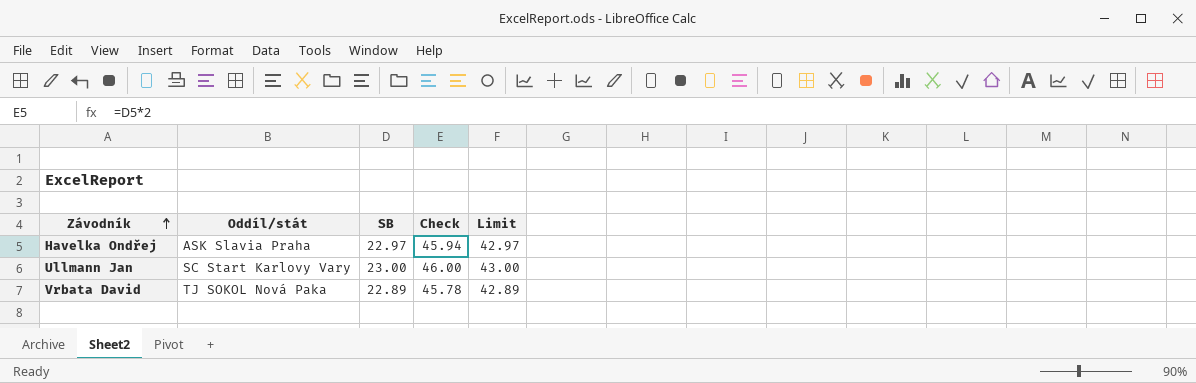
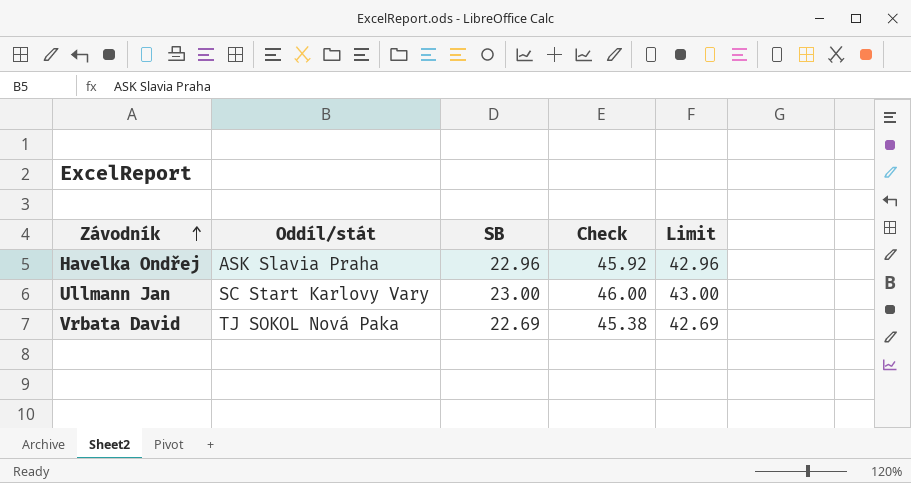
Havelka Ondřej | SB: 22.97 -> 22.96
Havelka Ondřej | Check: 45.94 -> 45.92
Havelka Ondřej | Limit: 42.97 -> 42.96
Vrbata David | SB: 22.89 -> 22.69
Vrbata David | Check: 45.78 -> 45.38
Vrbata David | Limit: 42.89 -> 42.69

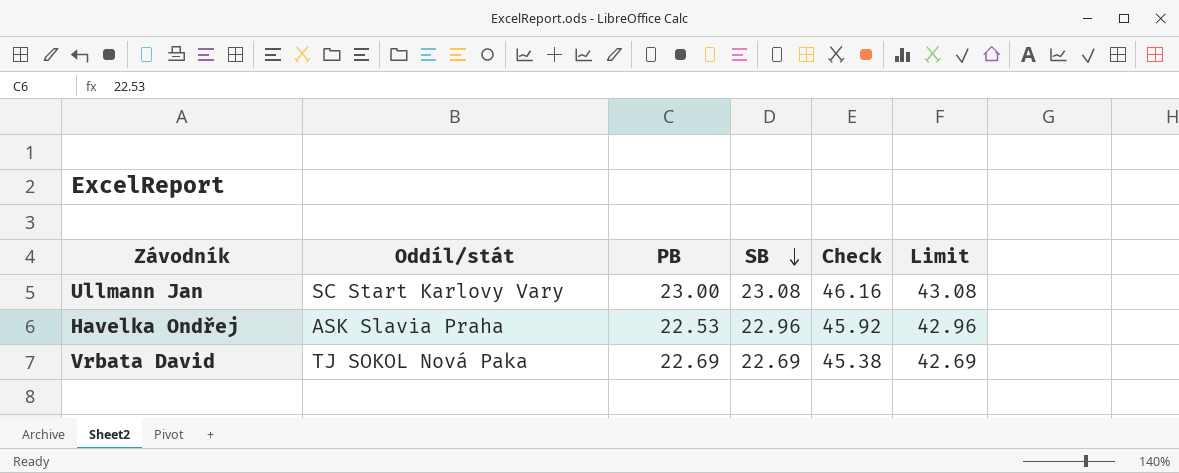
row order: Závodník ascending -> SB descending
column PB | position: none -> 3
Ullmann Jan | SB: 23.00 -> 23.08
Ullmann Jan | Check: 46.00 -> 46.16
Ullmann Jan | Limit: 43.00 -> 43.08

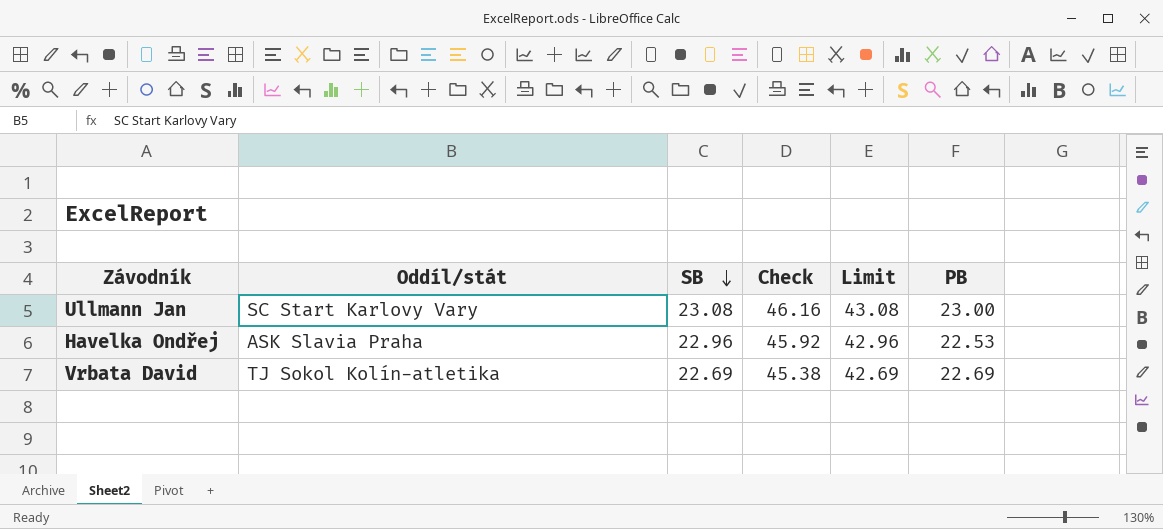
column PB | position: 3 -> 6
Vrbata David | Oddíl/stát: TJ SOKOL Nová Paka -> TJ Sokol Kolín-atletika

